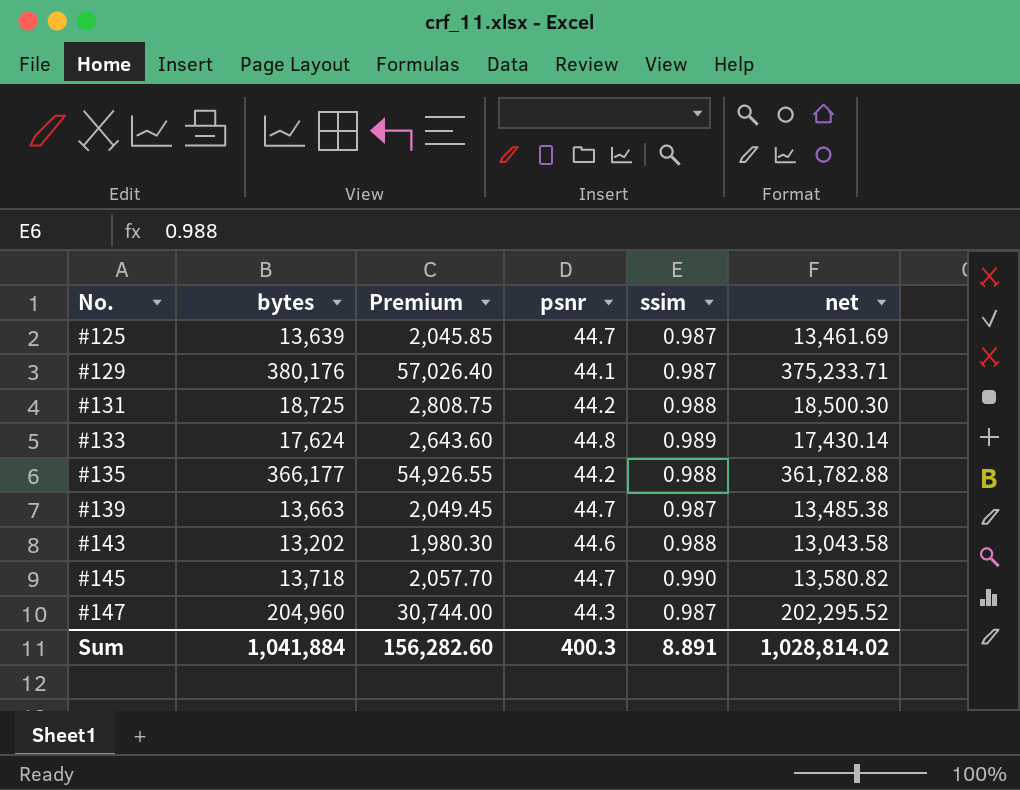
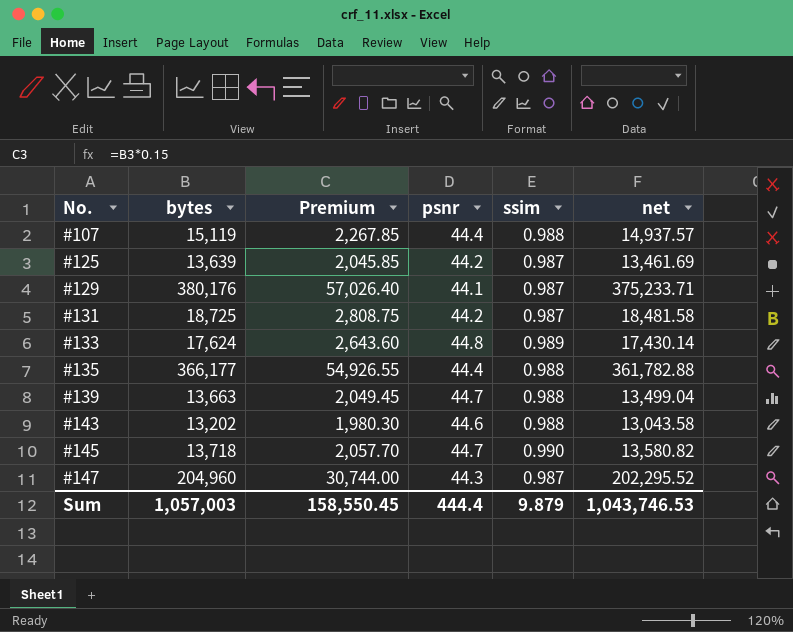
row #107: none -> 15,119 | 2,267.85 | 44.4 | 0.988 | 14,937.57
#125 | psnr: 44.7 -> 44.2
#131 | ssim: 0.988 -> 0.987
#131 | net: 18,500.30 -> 18,481.58
#135 | psnr: 44.2 -> 44.4
#139 | ssim: 0.987 -> 0.988
#139 | net: 13,485.38 -> 13,499.04
Sum | bytes: 1,041,884 -> 1,057,003
Sum | Premium: 156,282.60 -> 158,550.45
Sum | psnr: 400.3 -> 444.4
Sum | ssim: 8.891 -> 9.879
Sum | net: 1,028,814.02 -> 1,043,746.53

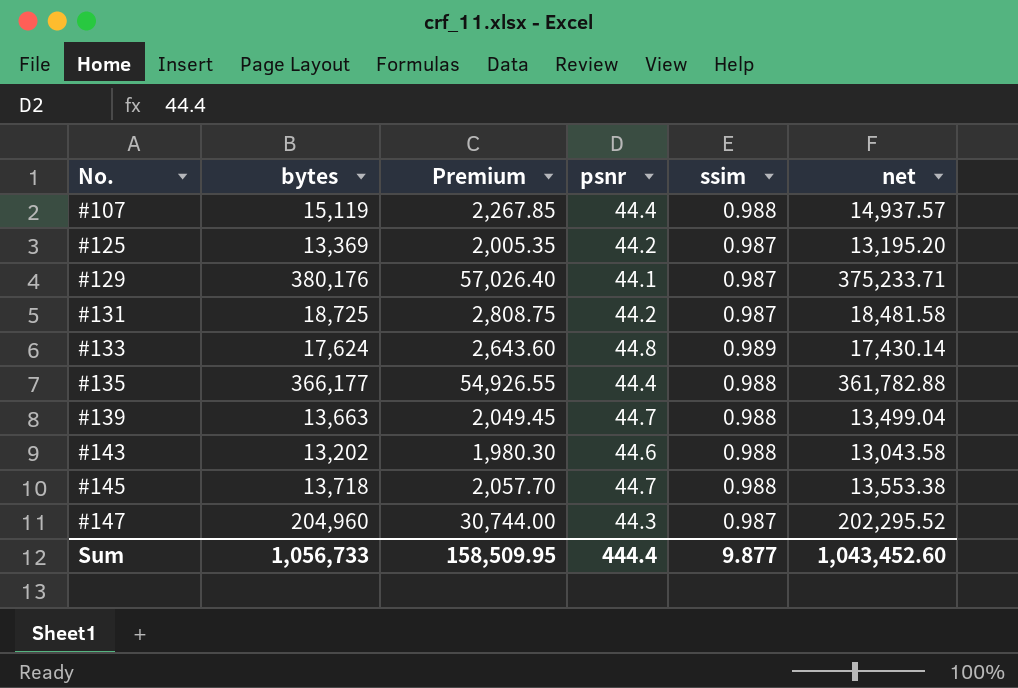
#125 | bytes: 13,639 -> 13,369
#125 | Premium: 2,045.85 -> 2,005.35
#125 | net: 13,461.69 -> 13,195.20
#145 | ssim: 0.990 -> 0.988
#145 | net: 13,580.82 -> 13,553.38
Sum | bytes: 1,057,003 -> 1,056,733
Sum | Premium: 158,550.45 -> 158,509.95
Sum | ssim: 9.879 -> 9.877
Sum | net: 1,043,746.53 -> 1,043,452.60

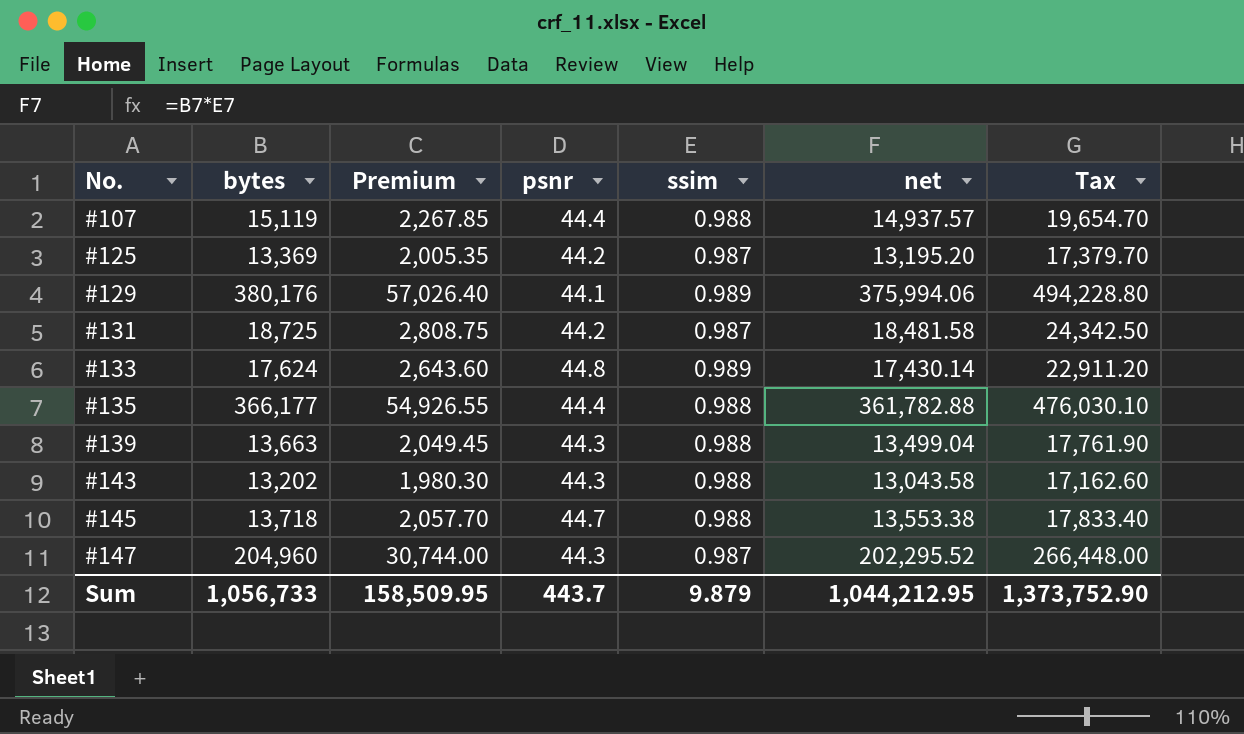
column Tax | formula: none -> [bytes] * 1.3
#129 | ssim: 0.987 -> 0.989
#129 | net: 375,233.71 -> 375,994.06
#139 | psnr: 44.7 -> 44.3
#143 | psnr: 44.6 -> 44.3
Sum | psnr: 444.4 -> 443.7
Sum | ssim: 9.877 -> 9.879
Sum | net: 1,043,452.60 -> 1,044,212.95

